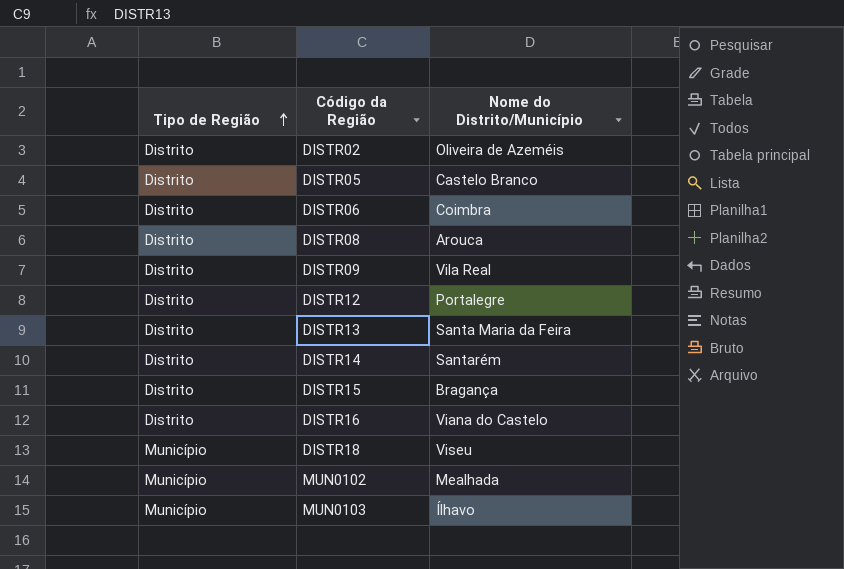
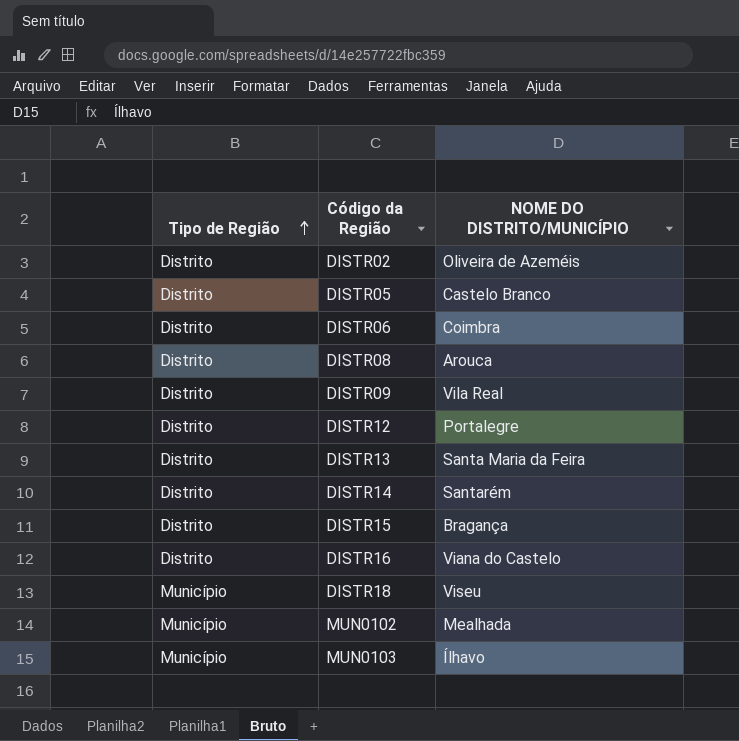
column name: Nome do Distrito/Município -> NOME DO DISTRITO/MUNICÍPIO

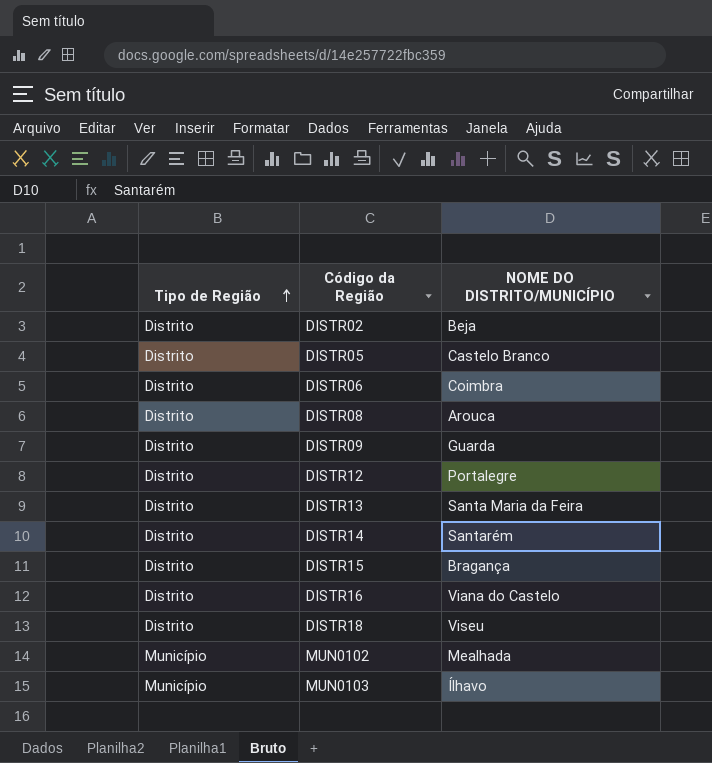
DISTR02 | NOME DO DISTRITO/MUNICÍPIO: Oliveira de Azeméis -> Beja
DISTR09 | NOME DO DISTRITO/MUNICÍPIO: Vila Real -> Guarda
DISTR18 | Tipo de Região: Município -> Distrito

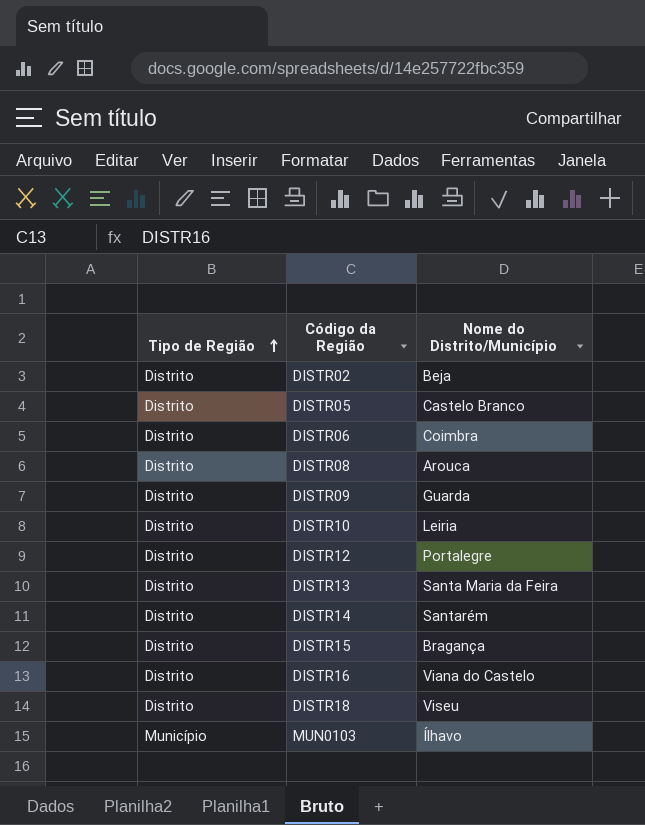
column name: NOME DO DISTRITO/MUNICÍPIO -> Nome do Distrito/Município
row MUN0102: Município | Mealhada -> none
row DISTR10: none -> Distrito | Leiria

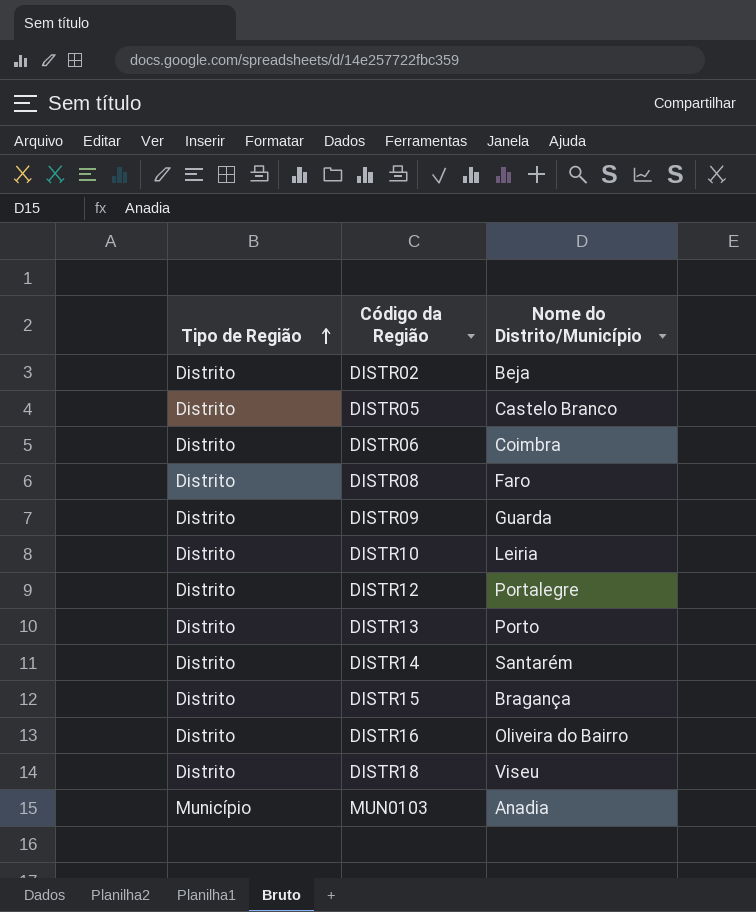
DISTR08 | Nome do Distrito/Município: Arouca -> Faro
DISTR13 | Nome do Distrito/Município: Santa Maria da Feira -> Porto
DISTR16 | Nome do Distrito/Município: Viana do Castelo -> Oliveira do Bairro
MUN0103 | Nome do Distrito/Município: Ílhavo -> Anadia

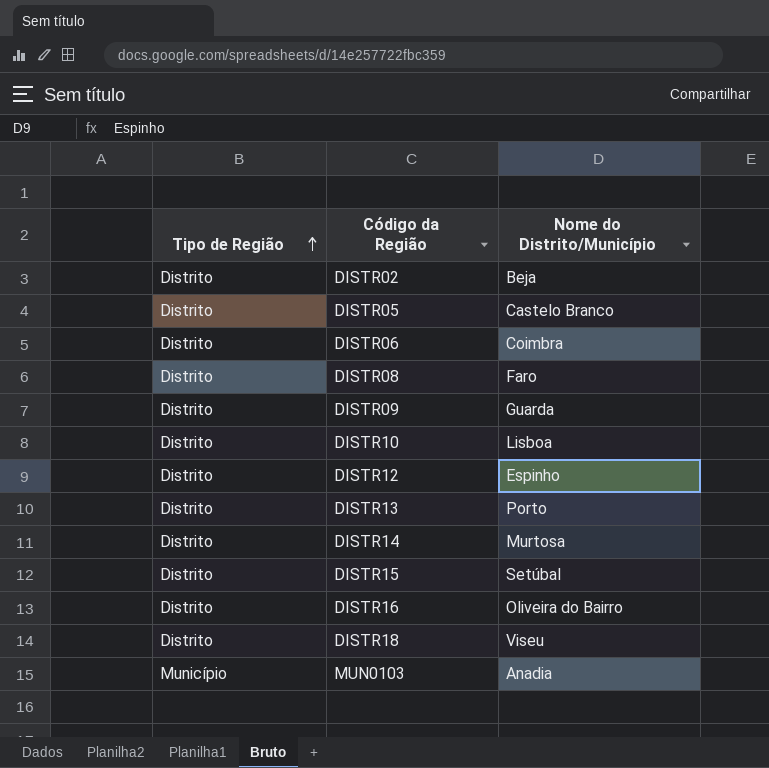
DISTR10 | Nome do Distrito/Município: Leiria -> Lisboa
DISTR12 | Nome do Distrito/Município: Portalegre -> Espinho
DISTR14 | Nome do Distrito/Município: Santarém -> Murtosa
DISTR15 | Nome do Distrito/Município: Bragança -> Setúbal

